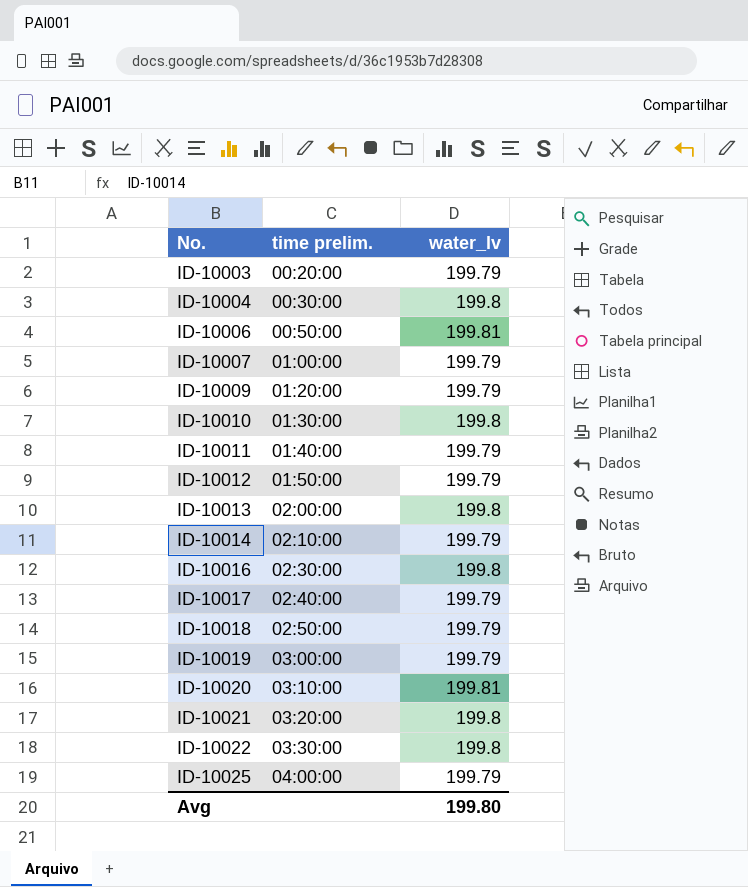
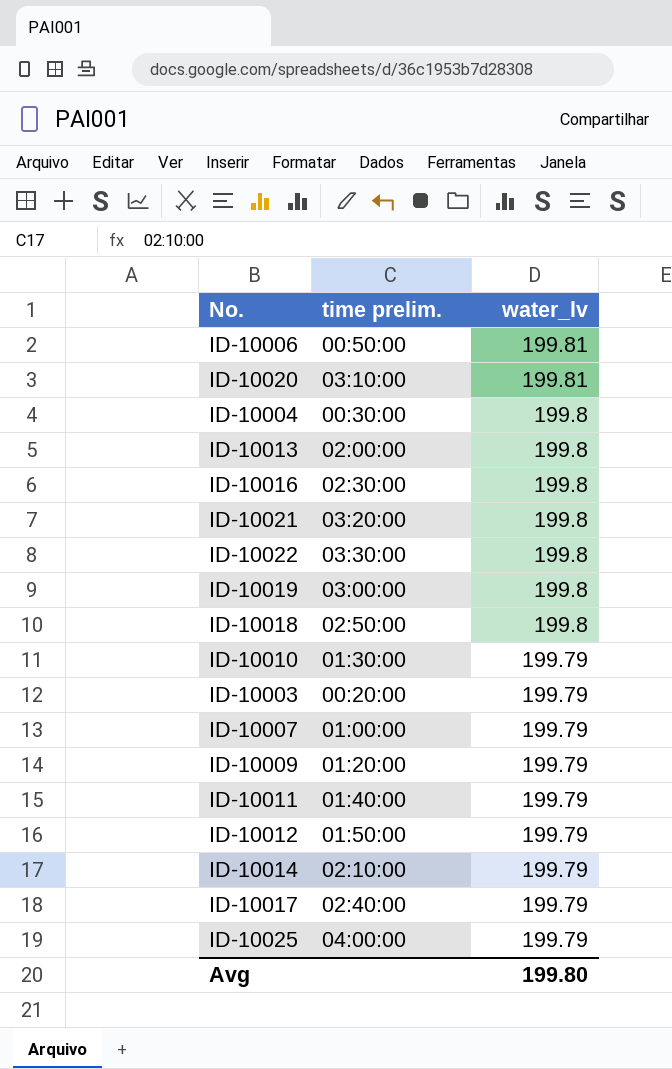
row order: No. ascending -> water_lv descending
ID-10019 | water_lv: 199.79 -> 199.8
ID-10018 | water_lv: 199.79 -> 199.8
ID-10010 | water_lv: 199.8 -> 199.79

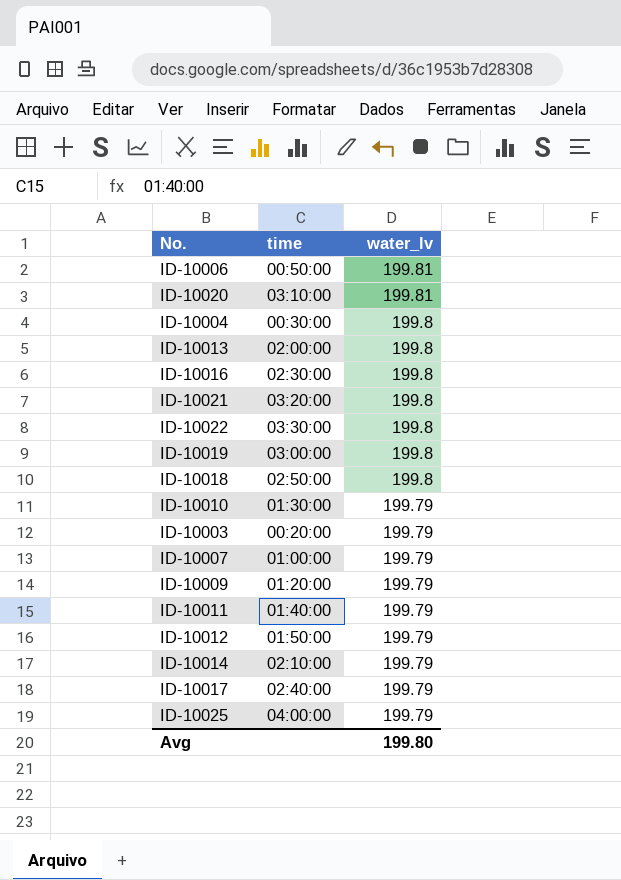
column name: time prelim. -> time

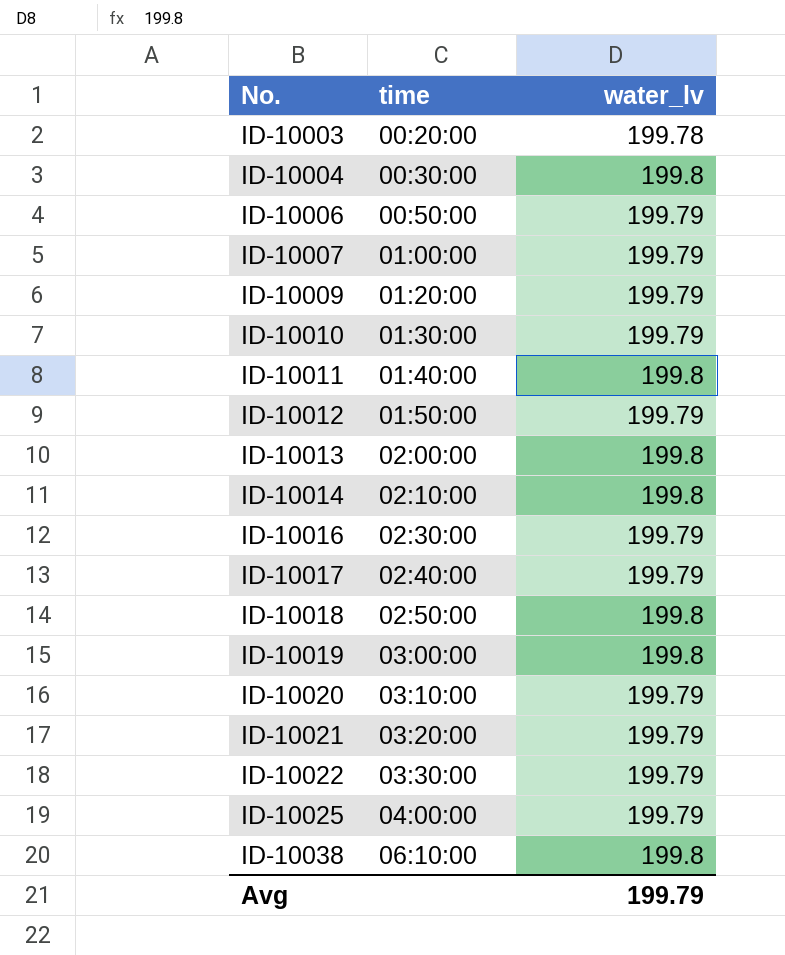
row order: water_lv descending -> No. ascending
ID-10003 | water_lv: 199.79 -> 199.78
ID-10006 | water_lv: 199.81 -> 199.79
ID-10011 | water_lv: 199.79 -> 199.8
ID-10014 | water_lv: 199.79 -> 199.8
ID-10016 | water_lv: 199.8 -> 199.79
ID-10020 | water_lv: 199.81 -> 199.79
ID-10021 | water_lv: 199.8 -> 199.79
ID-10022 | water_lv: 199.8 -> 199.79
row ID-10038: none -> 06:10:00 | 199.8
Avg | water_lv: 199.80 -> 199.79

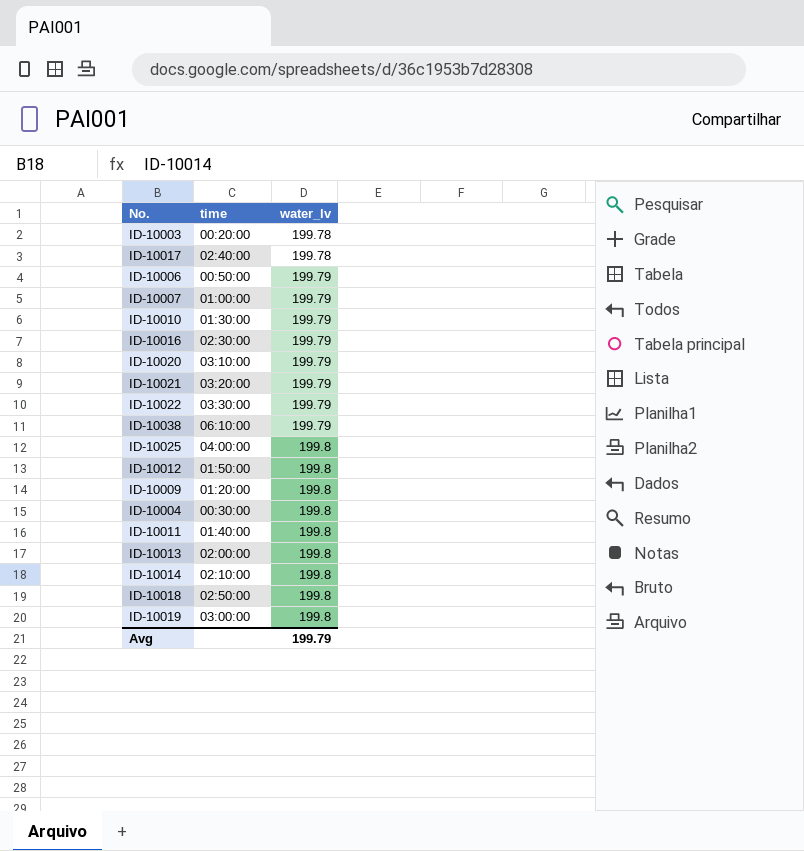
row order: No. ascending -> water_lv ascending
ID-10017 | water_lv: 199.79 -> 199.78
ID-10038 | water_lv: 199.8 -> 199.79
ID-10025 | water_lv: 199.79 -> 199.8
ID-10012 | water_lv: 199.79 -> 199.8
ID-10009 | water_lv: 199.79 -> 199.8

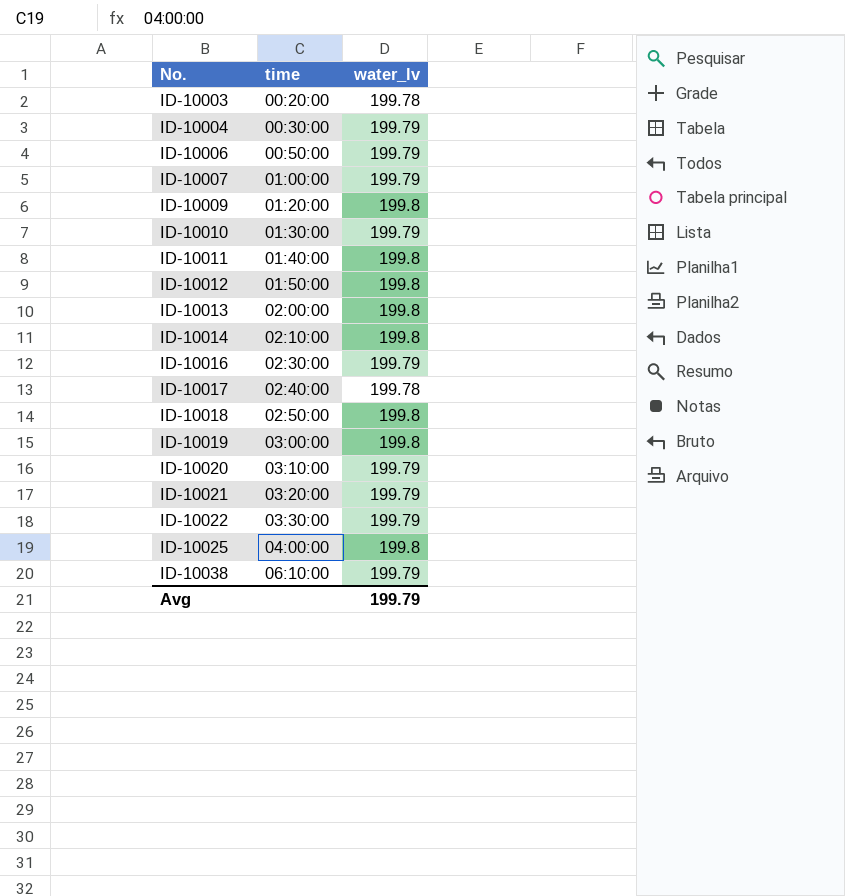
row order: water_lv ascending -> No. ascending
ID-10004 | water_lv: 199.8 -> 199.79

